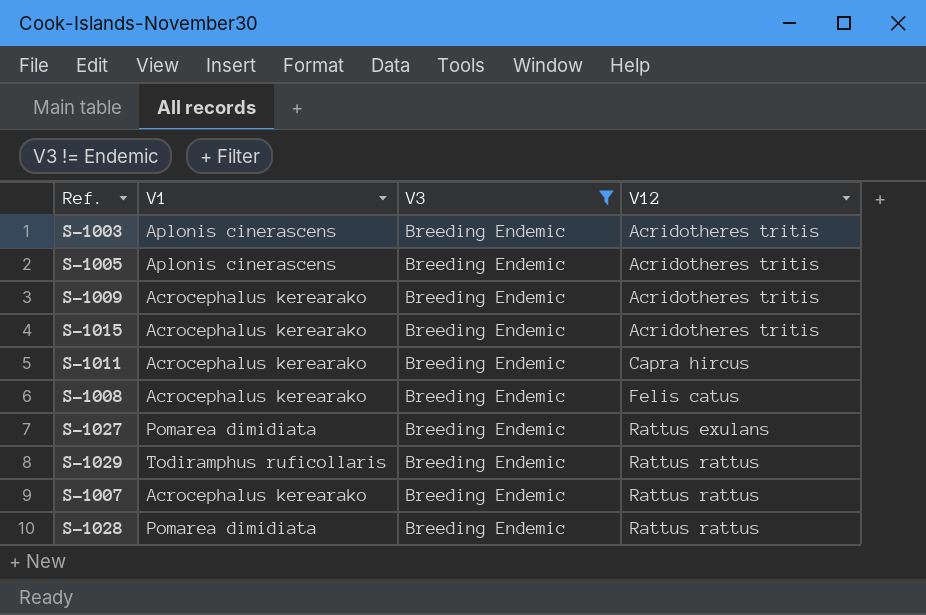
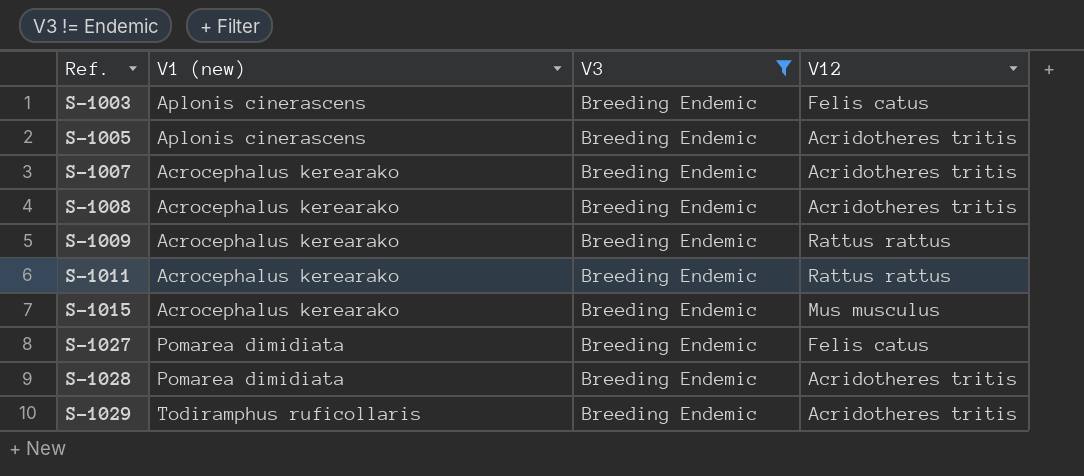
row order: V12 ascending -> Ref. ascending
column name: V1 -> V1 (new)
S-1003 | V12: Acridotheres tritis -> Felis catus
S-1007 | V12: Rattus rattus -> Acridotheres tritis
S-1008 | V12: Felis catus -> Acridotheres tritis
S-1009 | V12: Acridotheres tritis -> Rattus rattus
S-1011 | V12: Capra hircus -> Rattus rattus
S-1015 | V12: Acridotheres tritis -> Mus musculus
S-1027 | V12: Rattus exulans -> Felis catus
S-1028 | V12: Rattus rattus -> Acridotheres tritis
S-1029 | V12: Rattus rattus -> Acridotheres tritis

